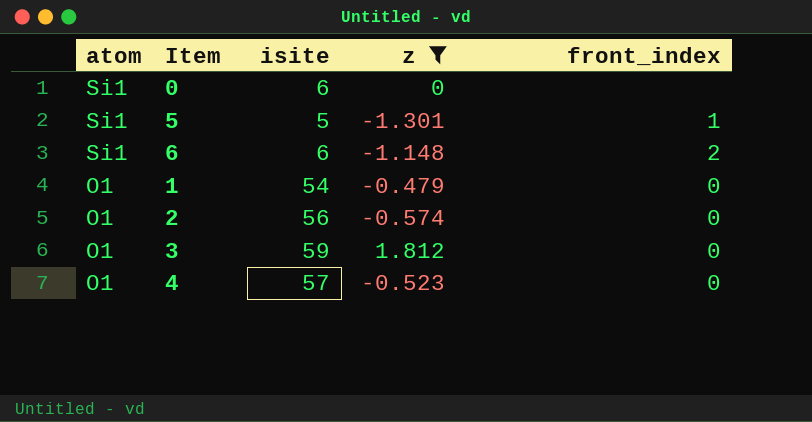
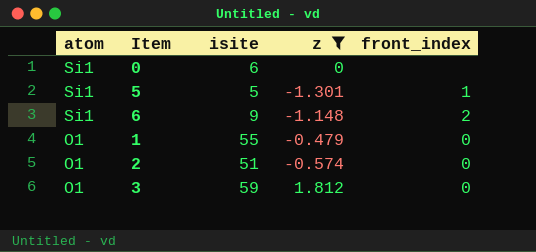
row 4: O1 | 57 | -0.523 | 0 -> none
6 | isite: 6 -> 9
1 | isite: 54 -> 55
2 | isite: 56 -> 51

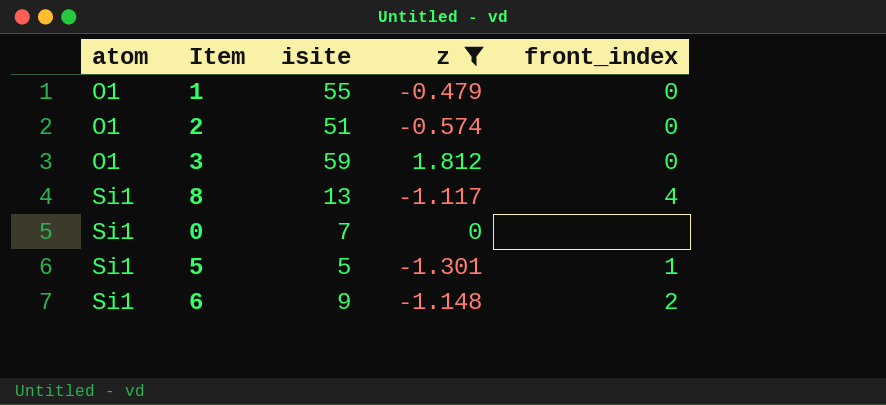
row order: atom descending -> atom ascending
row 8: none -> Si1 | 13 | -1.117 | 4
0 | isite: 6 -> 7

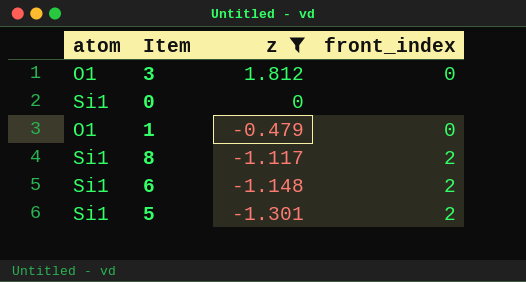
row order: atom ascending -> z descending
column isite | position: 3 -> none
row 2: O1 | 51 | -0.574 | 0 -> none
8 | front_index: 4 -> 2
5 | front_index: 1 -> 2

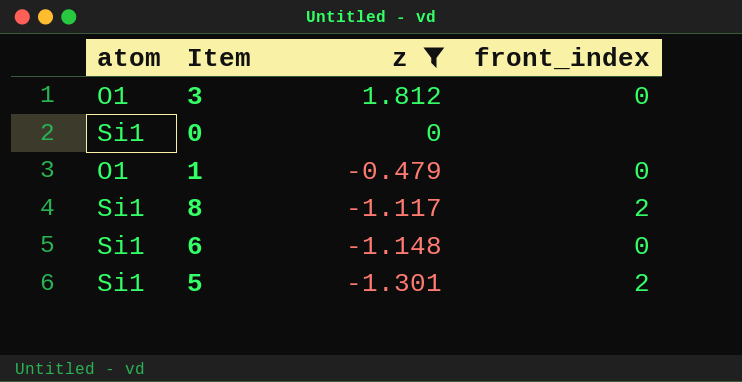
6 | front_index: 2 -> 0

